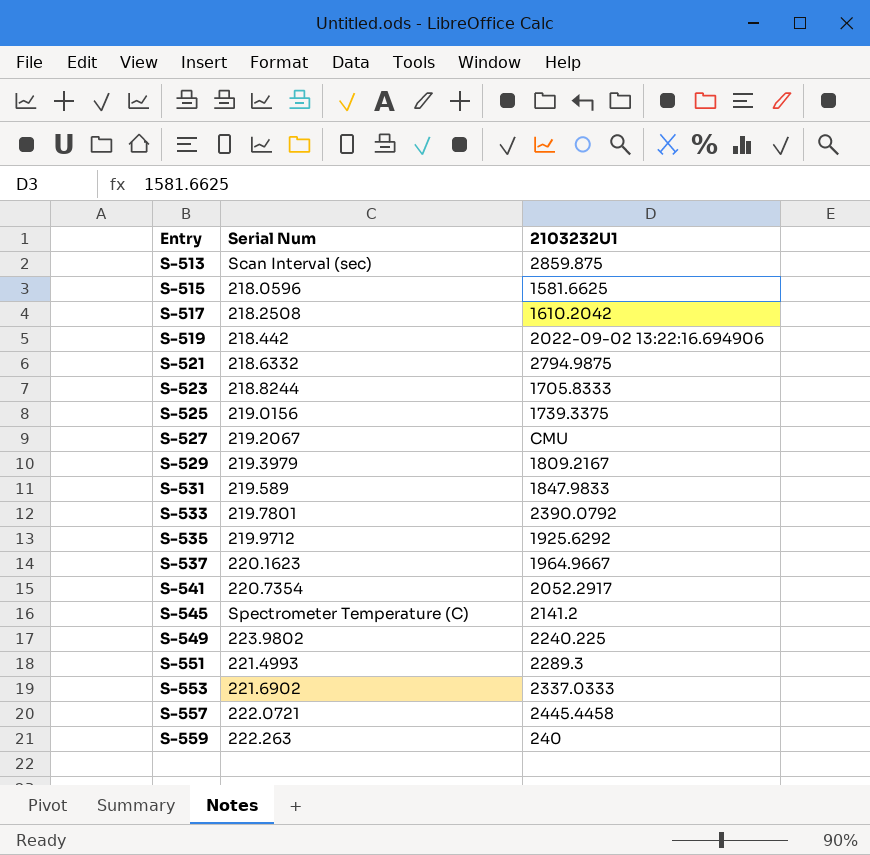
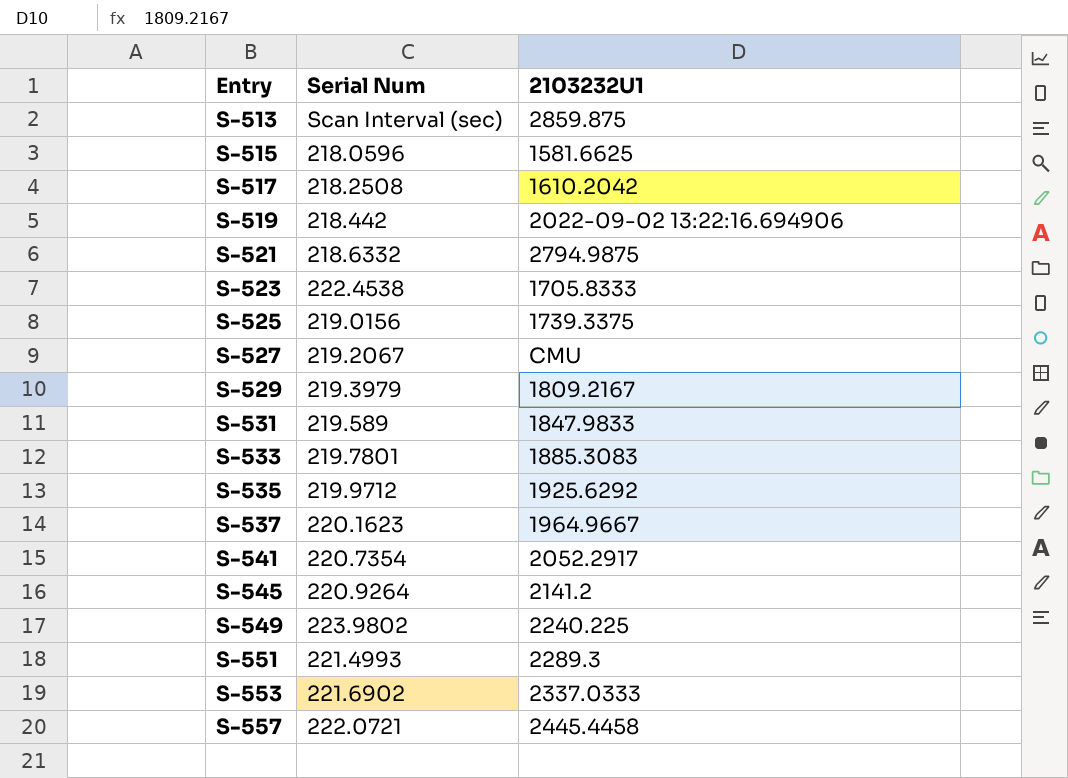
row S-559: 222.263 | 240 -> none
S-523 | Serial Num: 218.8244 -> 222.4538
S-533 | 2103232U1: 2390.0792 -> 1885.3083
S-545 | Serial Num: Spectrometer Temperature (C) -> 220.9264

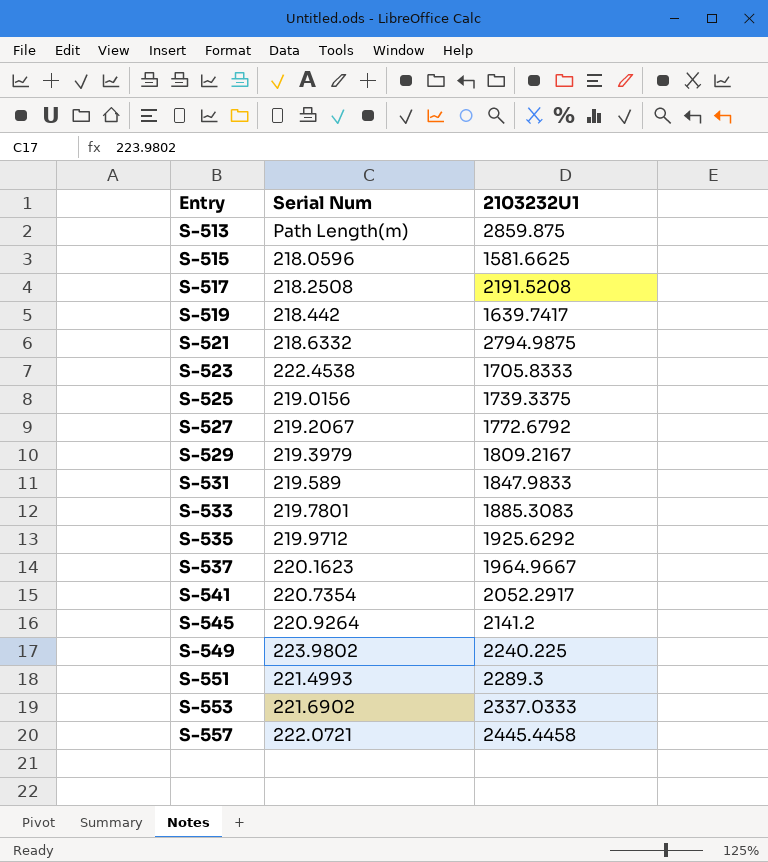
S-513 | Serial Num: Scan Interval (sec) -> Path Length(m)
S-517 | 2103232U1: 1610.2042 -> 2191.5208
S-519 | 2103232U1: 2022-09-02 13:22:16.694906 -> 1639.7417
S-527 | 2103232U1: CMU -> 1772.6792

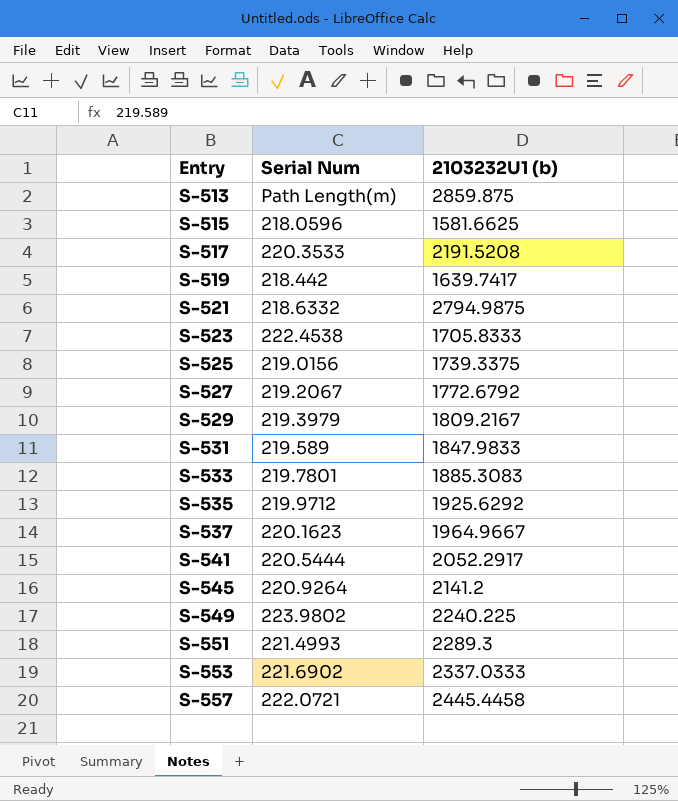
column name: 2103232U1 -> 2103232U1 (b)
S-517 | Serial Num: 218.2508 -> 220.3533
S-541 | Serial Num: 220.7354 -> 220.5444

